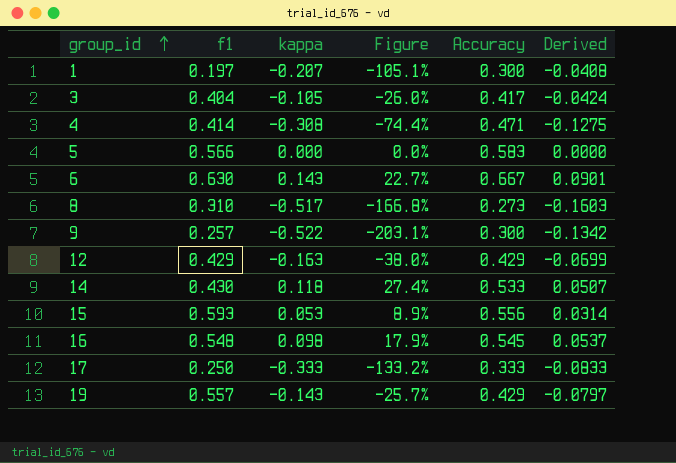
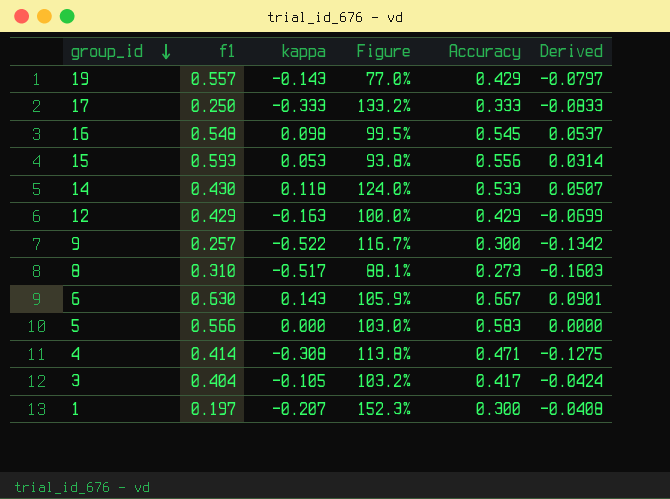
row order: group_id ascending -> group_id descending
column Figure | formula: [kappa] / [f1] -> [Accuracy] / [f1]

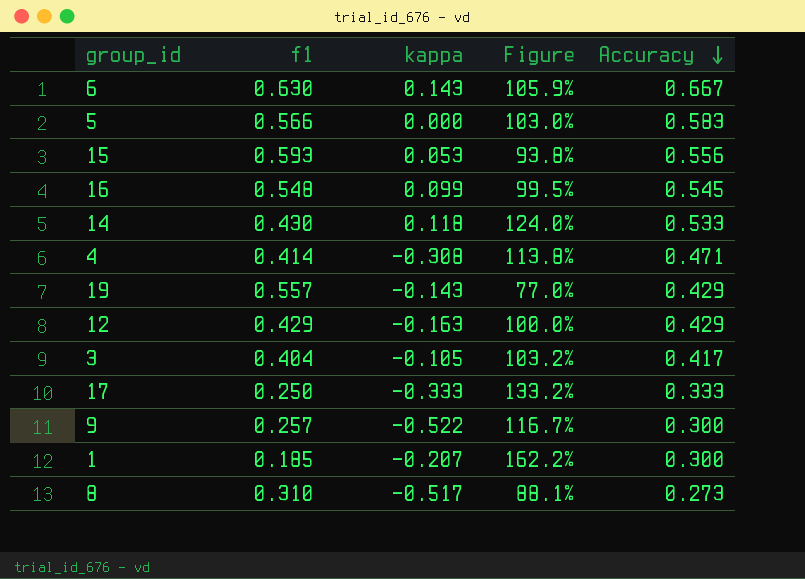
row order: group_id descending -> Accuracy descending
column Derived | formula: [f1] * [kappa] -> none
16 | kappa: 0.098 -> 0.099
1 | f1: 0.197 -> 0.185
1 | Figure: 152.3% -> 162.2%

